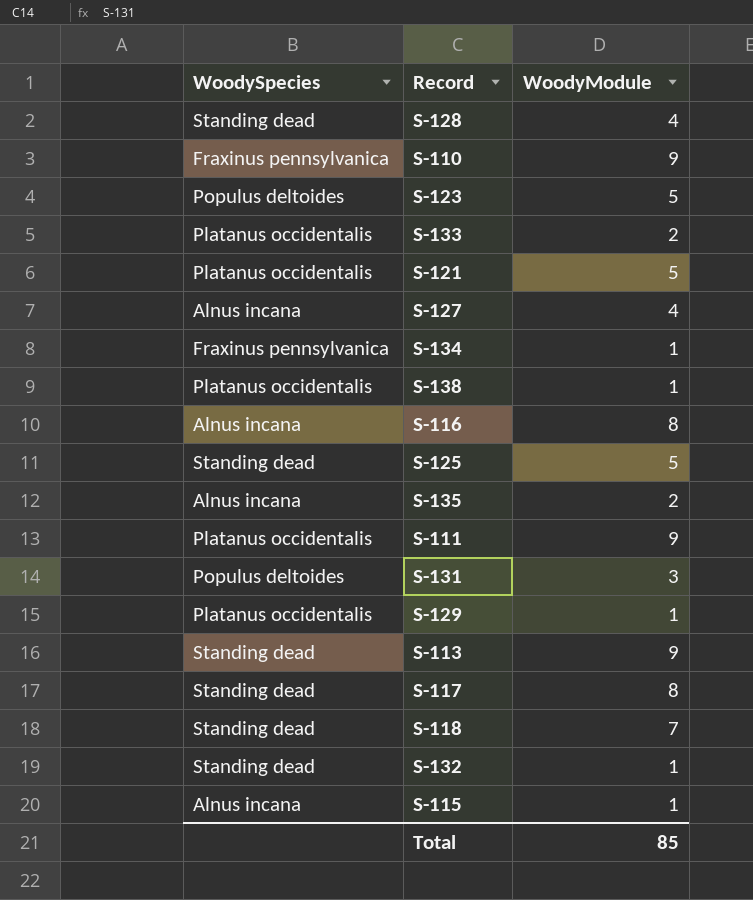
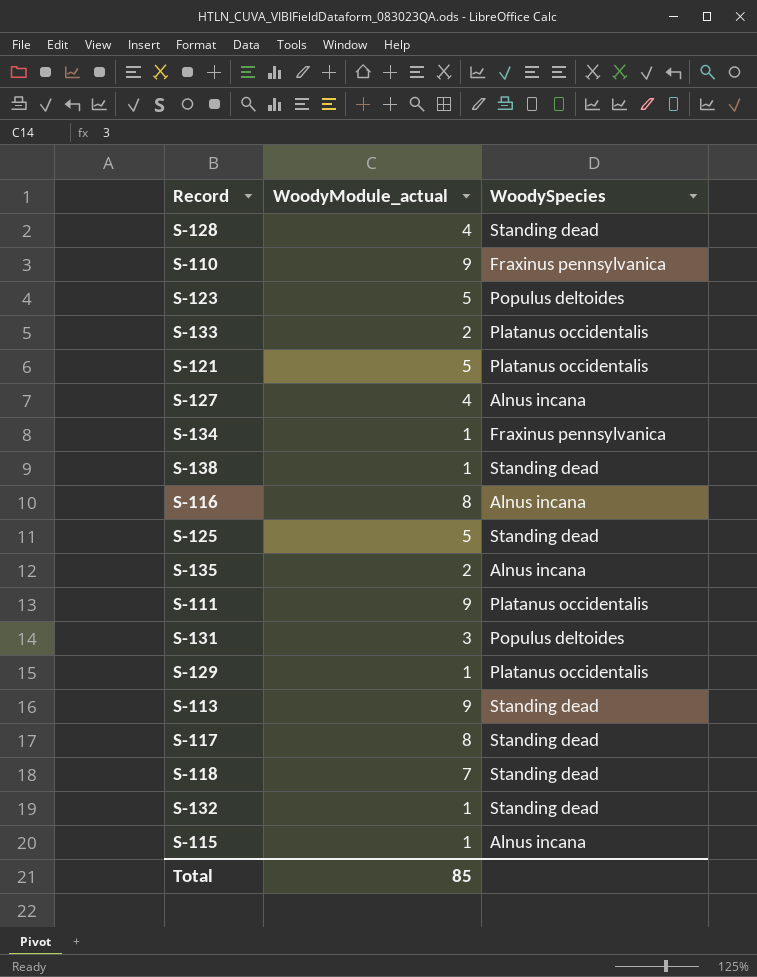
column name: WoodyModule -> WoodyModule_actual
column WoodySpecies | position: 1 -> 3
S-138 | WoodySpecies: Platanus occidentalis -> Standing dead

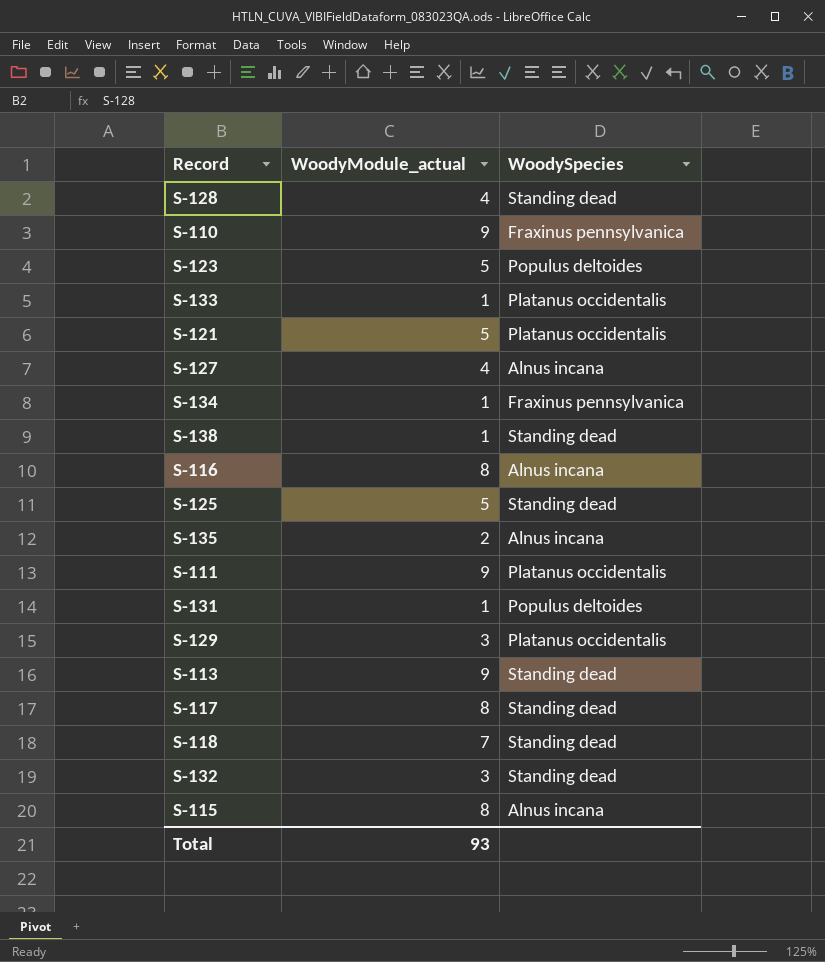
S-133 | WoodyModule_actual: 2 -> 1
S-131 | WoodyModule_actual: 3 -> 1
S-129 | WoodyModule_actual: 1 -> 3
S-132 | WoodyModule_actual: 1 -> 3
S-115 | WoodyModule_actual: 1 -> 8
Total | WoodyModule_actual: 85 -> 93

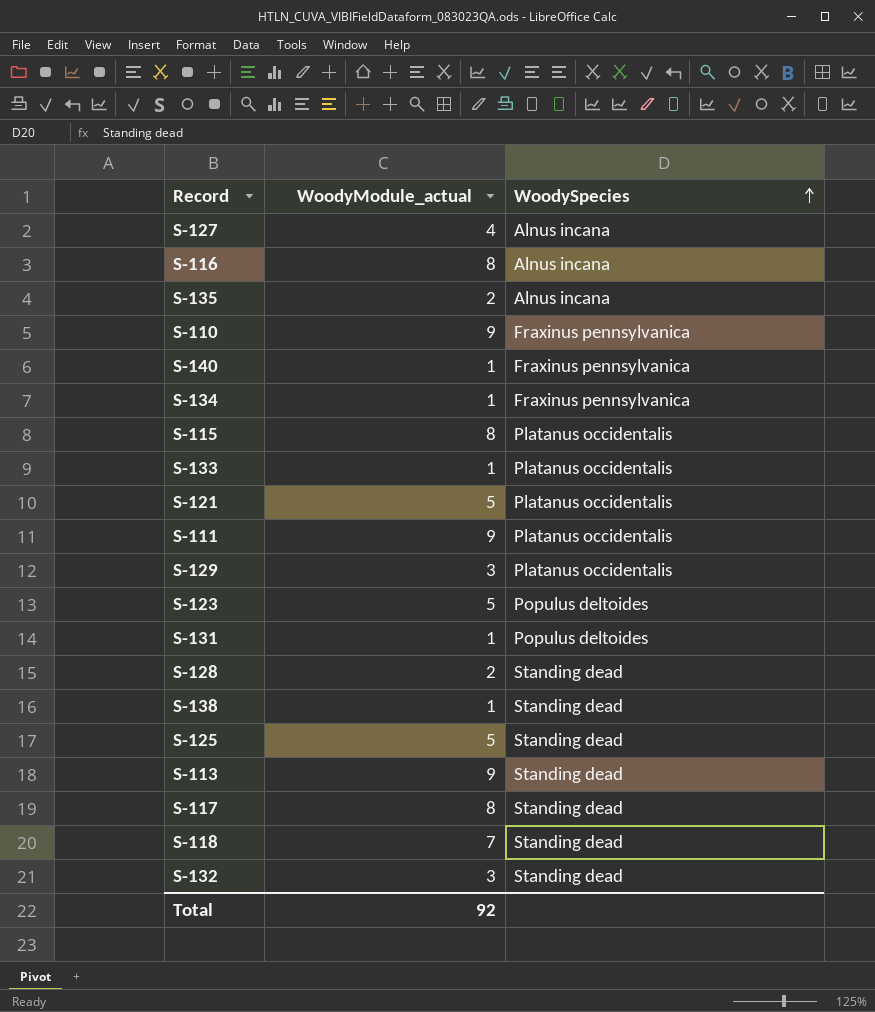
row order: none -> WoodySpecies ascending
row S-140: none -> 1 | Fraxinus pennsylvanica
S-115 | WoodySpecies: Alnus incana -> Platanus occidentalis
S-128 | WoodyModule_actual: 4 -> 2
Total | WoodyModule_actual: 93 -> 92

